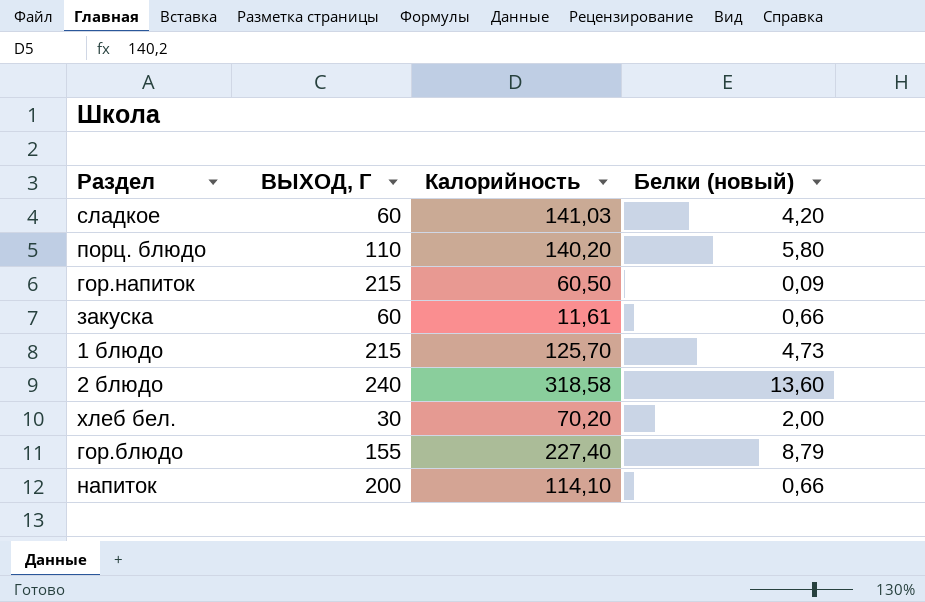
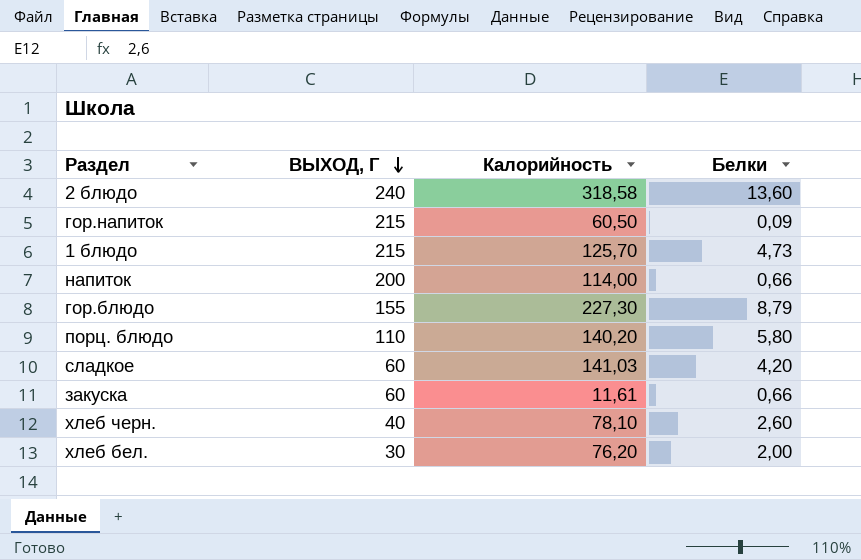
row order: none -> ВЫХОД, Г descending
column name: Белки (новый) -> Белки
напиток | Калорийность: 114,10 -> 114,00
гор.блюдо | Калорийность: 227,40 -> 227,30
row хлеб черн.: none -> 40 | 78,10 | 2,60
хлеб бел. | Калорийность: 70,20 -> 76,20

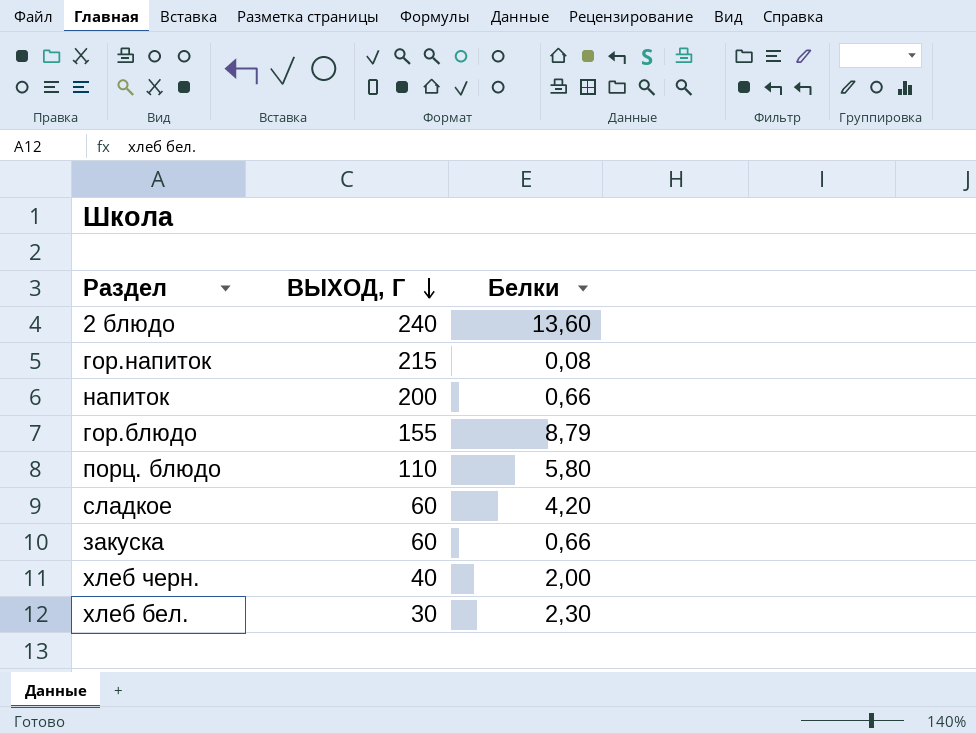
column Калорийность | position: 3 -> none
row 1 блюдо: 215 | 125,70 | 4,73 -> none
гор.напиток | Белки: 0,09 -> 0,08
хлеб черн. | Белки: 2,60 -> 2,00
хлеб бел. | Белки: 2,00 -> 2,30

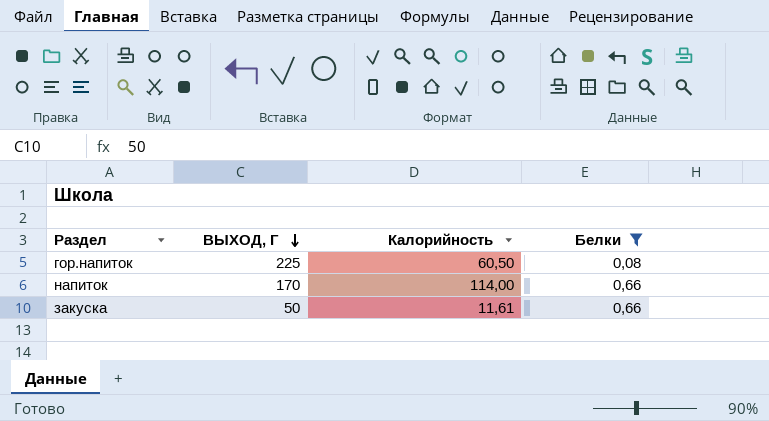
filter: none -> Белки <= 0,66
column Калорийность | position: none -> 3
гор.напиток | ВЫХОД, Г: 215 -> 225
напиток | ВЫХОД, Г: 200 -> 170
закуска | ВЫХОД, Г: 60 -> 50

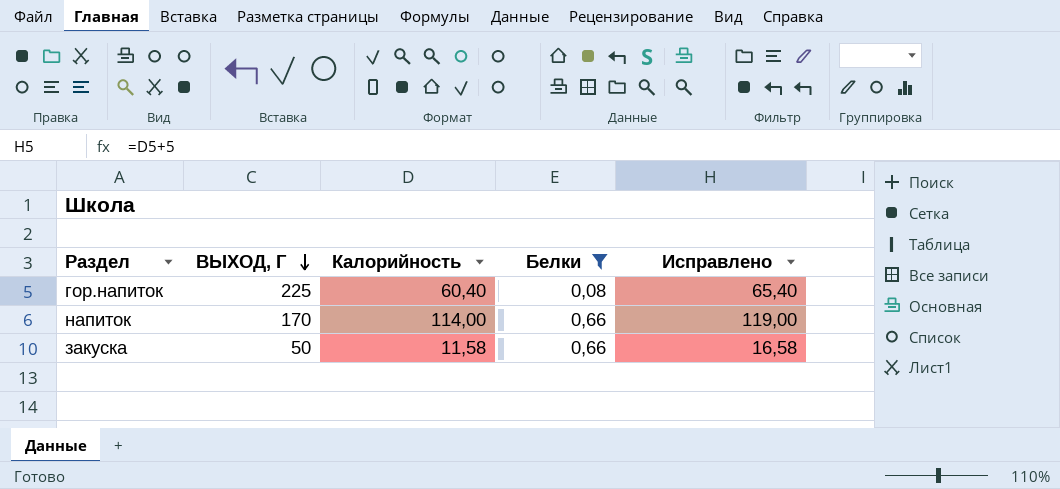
column Исправлено | formula: none -> [Калорийность] + 5
гор.напиток | Калорийность: 60,50 -> 60,40
закуска | Калорийность: 11,61 -> 11,58

